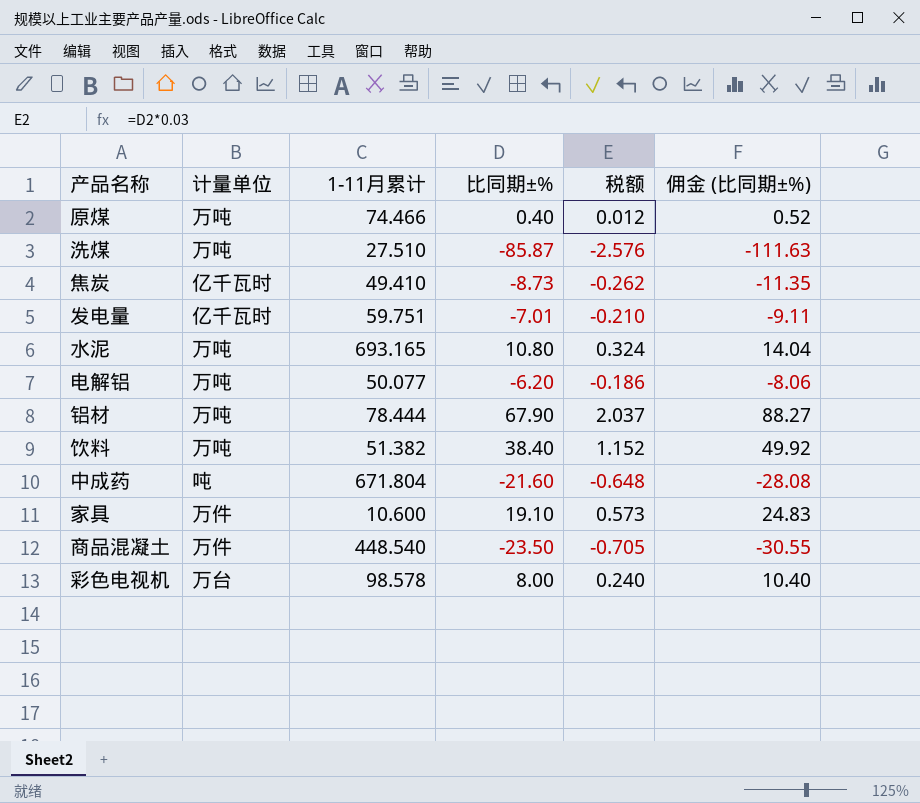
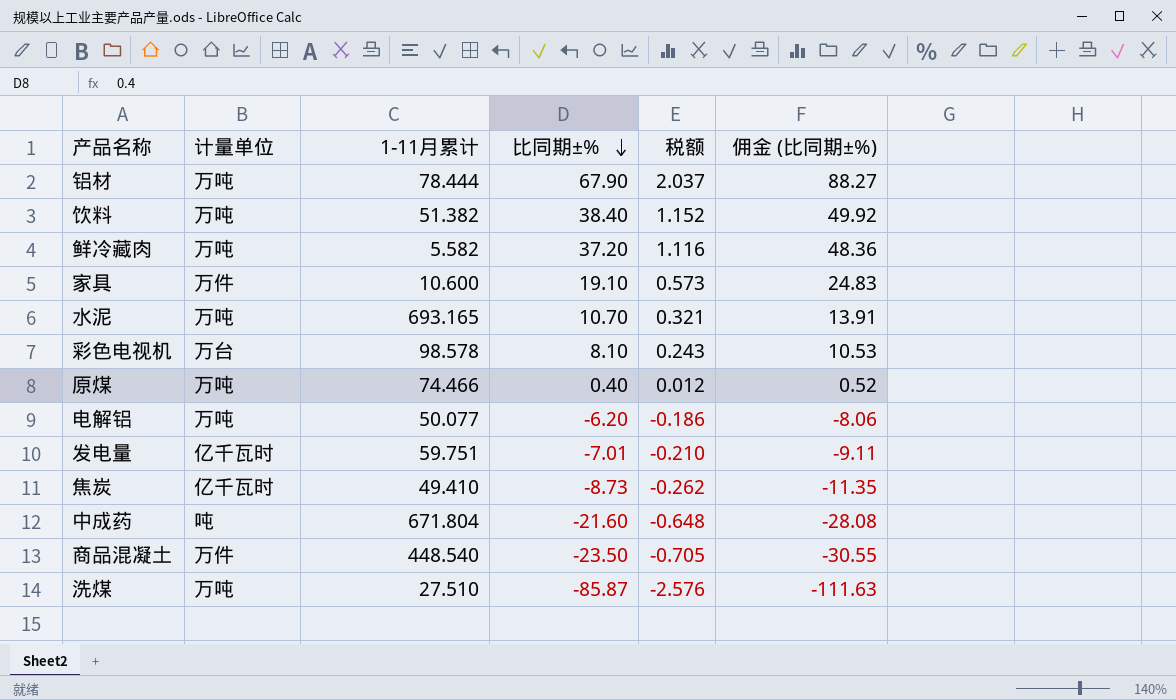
row order: none -> 比同期±% descending
row 鲜冷藏肉: none -> 万吨 | 5.582 | 37.20 | 1.116 | 48.36
水泥 | 比同期±%: 10.80 -> 10.70
水泥 | 税额: 0.324 -> 0.321
水泥 | 佣金 (比同期±%): 14.04 -> 13.91
彩色电视机 | 比同期±%: 8.00 -> 8.10
彩色电视机 | 税额: 0.240 -> 0.243
彩色电视机 | 佣金 (比同期±%): 10.40 -> 10.53

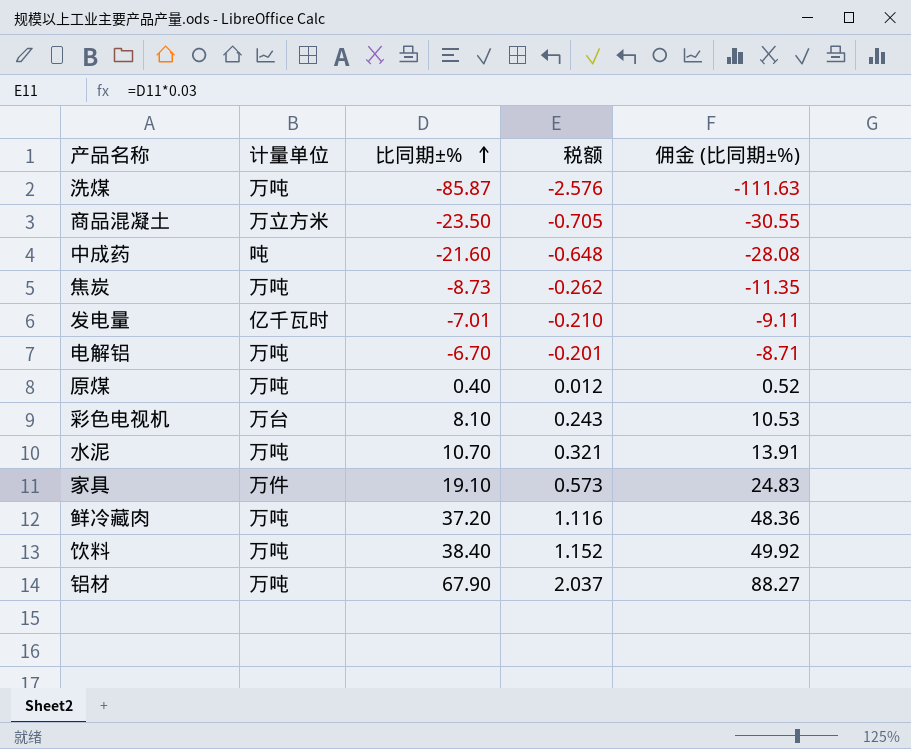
row order: 比同期±% descending -> 比同期±% ascending
column 1-11月累计 | position: 3 -> none
商品混凝土 | 计量单位: 万件 -> 万立方米
焦炭 | 计量单位: 亿千瓦时 -> 万吨
电解铝 | 比同期±%: -6.20 -> -6.70
电解铝 | 税额: -0.186 -> -0.201
电解铝 | 佣金 (比同期±%): -8.06 -> -8.71

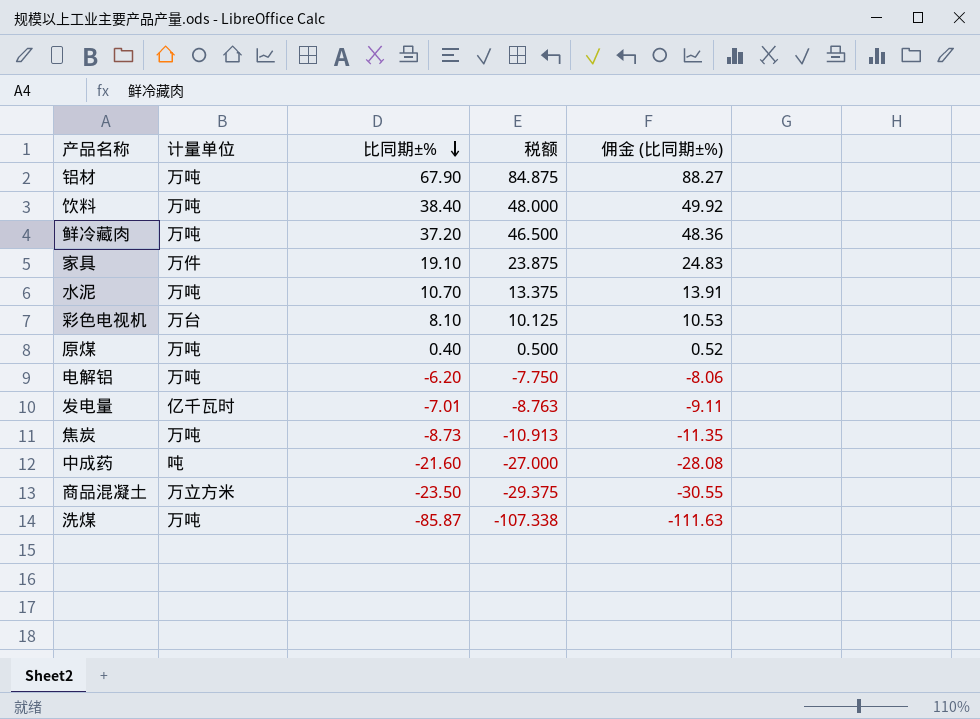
row order: 比同期±% ascending -> 比同期±% descending
column 税额 | formula: [比同期±%] * 0.03 -> [比同期±%] * 1.25
电解铝 | 比同期±%: -6.70 -> -6.20
电解铝 | 佣金 (比同期±%): -8.71 -> -8.06

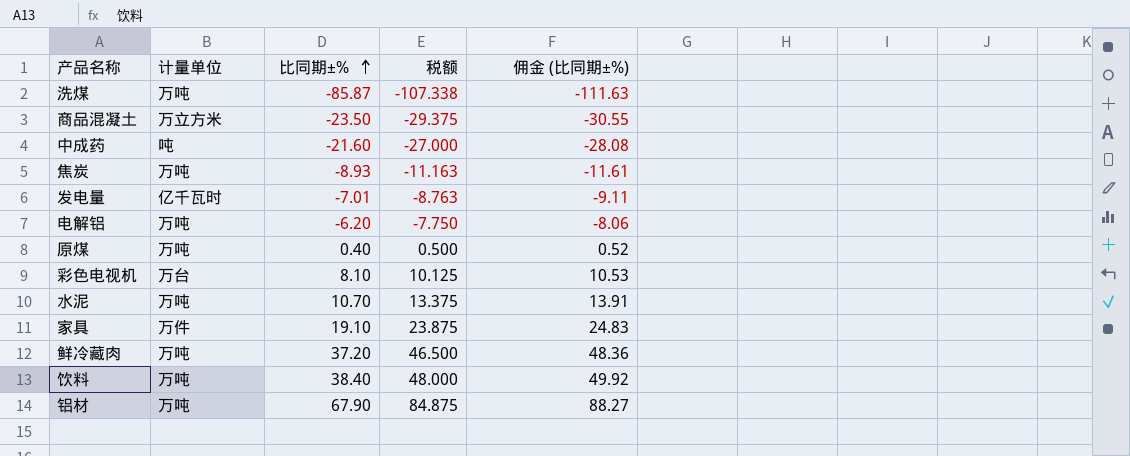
row order: 比同期±% descending -> 比同期±% ascending
焦炭 | 比同期±%: -8.73 -> -8.93
焦炭 | 税额: -10.913 -> -11.163
焦炭 | 佣金 (比同期±%): -11.35 -> -11.61

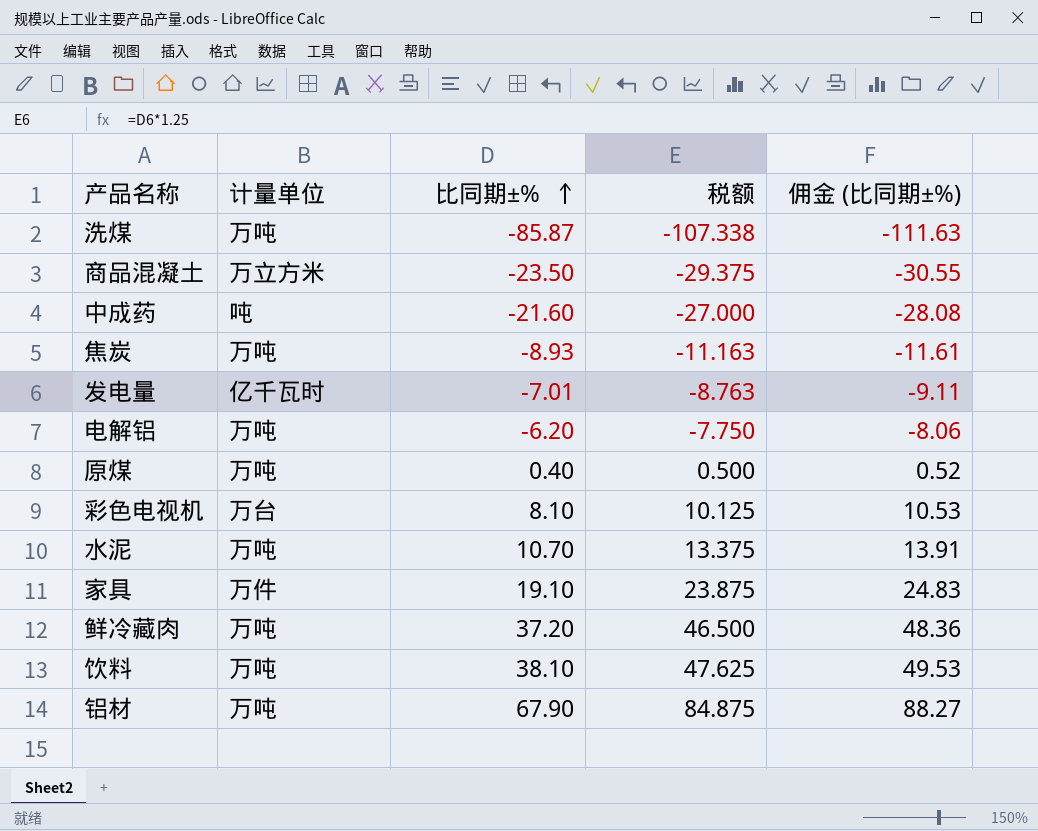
饮料 | 比同期±%: 38.40 -> 38.10
饮料 | 税额: 48.000 -> 47.625
饮料 | 佣金 (比同期±%): 49.92 -> 49.53

